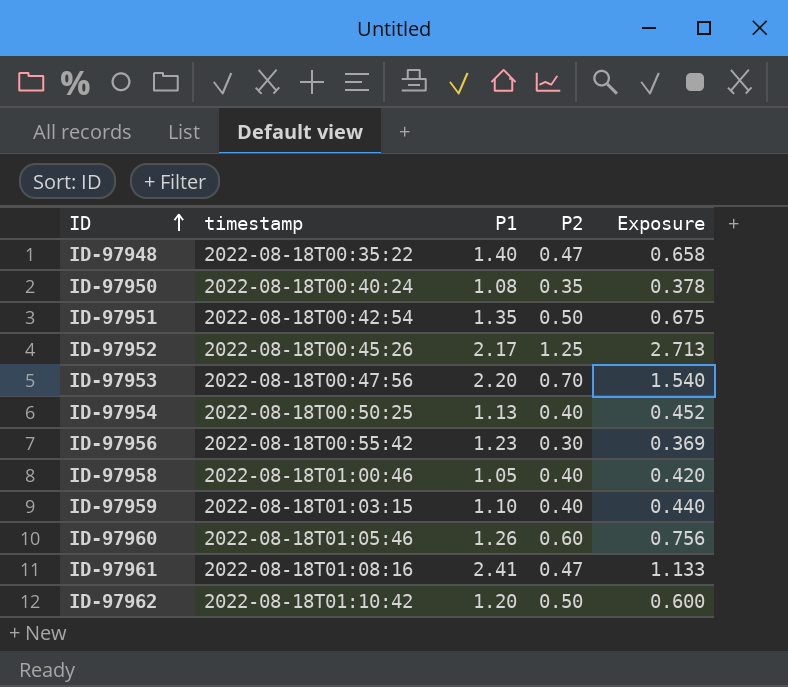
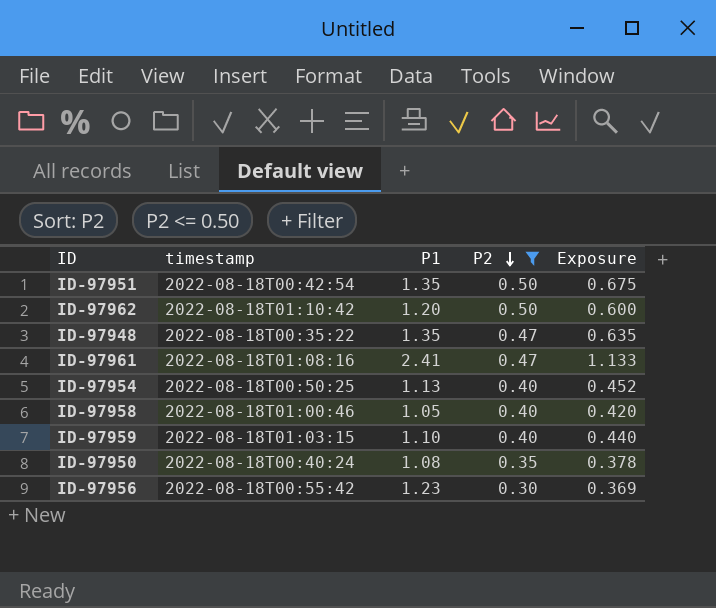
filter: none -> P2 <= 0.50
row order: ID ascending -> P2 descending
ID-97948 | P1: 1.40 -> 1.35
ID-97948 | Exposure: 0.658 -> 0.635

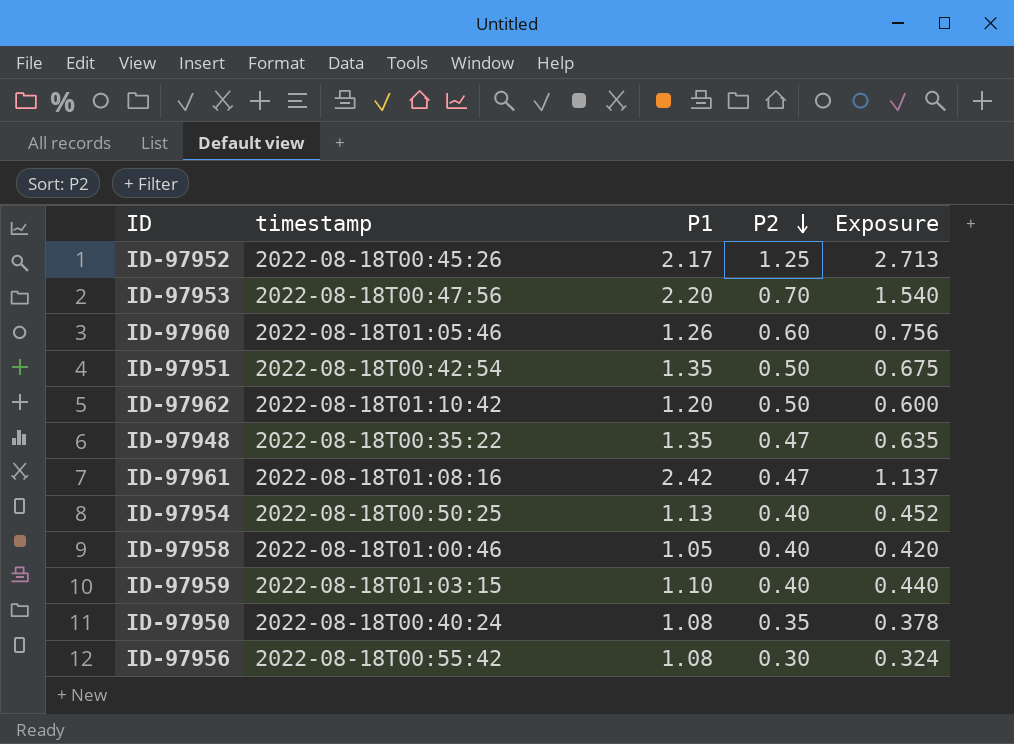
filter: P2 <= 0.50 -> none
ID-97961 | P1: 2.41 -> 2.42
ID-97961 | Exposure: 1.133 -> 1.137
ID-97956 | P1: 1.23 -> 1.08
ID-97956 | Exposure: 0.369 -> 0.324

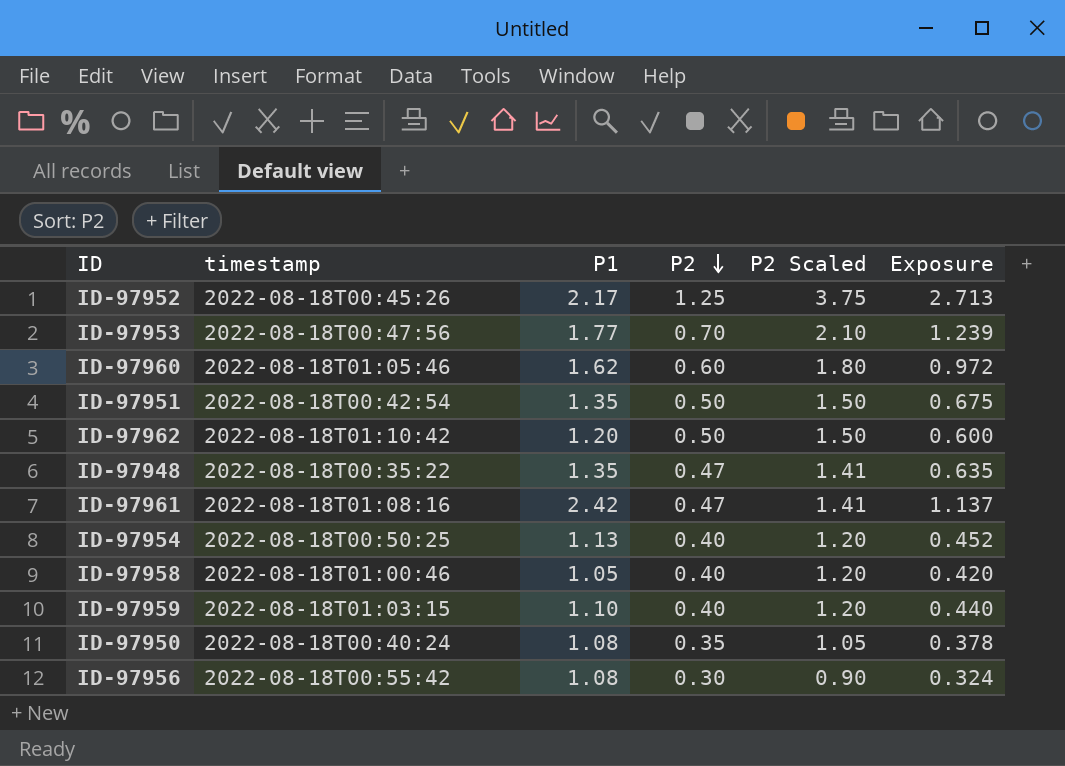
column P2 Scaled | formula: none -> [P2] * 3
ID-97953 | P1: 2.20 -> 1.77
ID-97953 | Exposure: 1.540 -> 1.239
ID-97960 | P1: 1.26 -> 1.62
ID-97960 | Exposure: 0.756 -> 0.972

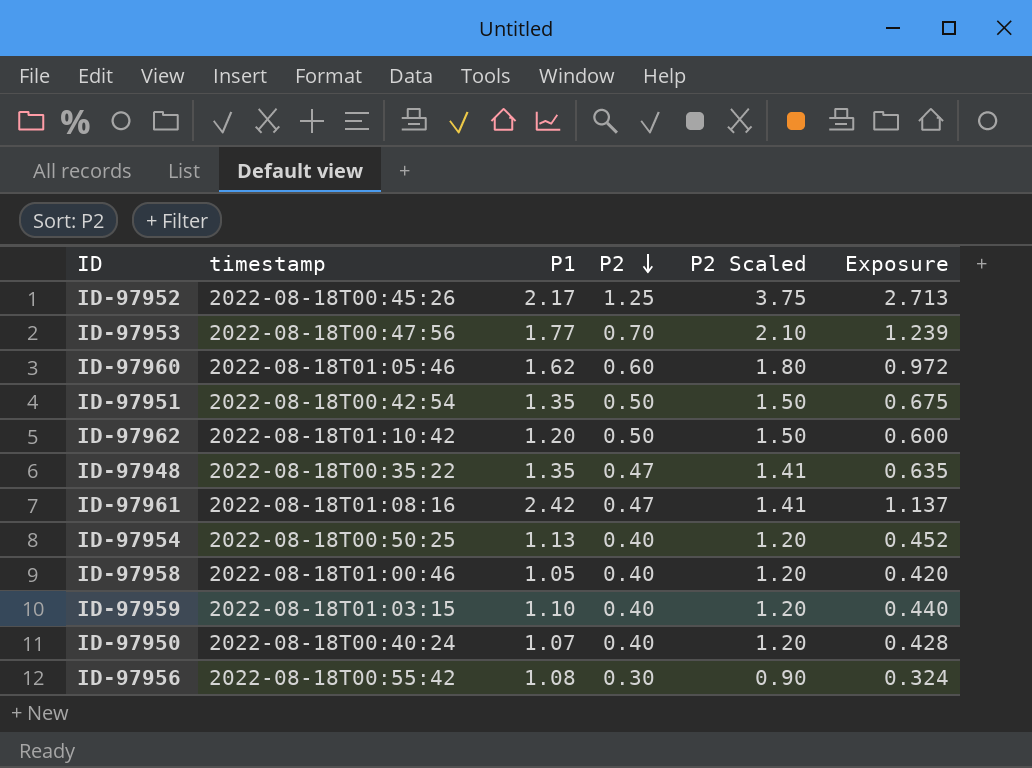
ID-97950 | P1: 1.08 -> 1.07
ID-97950 | P2: 0.35 -> 0.40
ID-97950 | P2 Scaled: 1.05 -> 1.20
ID-97950 | Exposure: 0.378 -> 0.428

